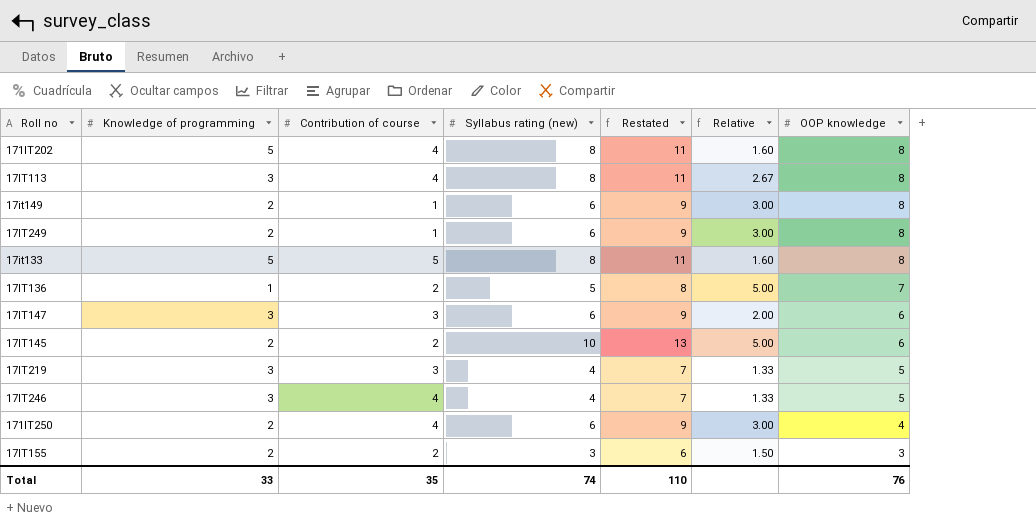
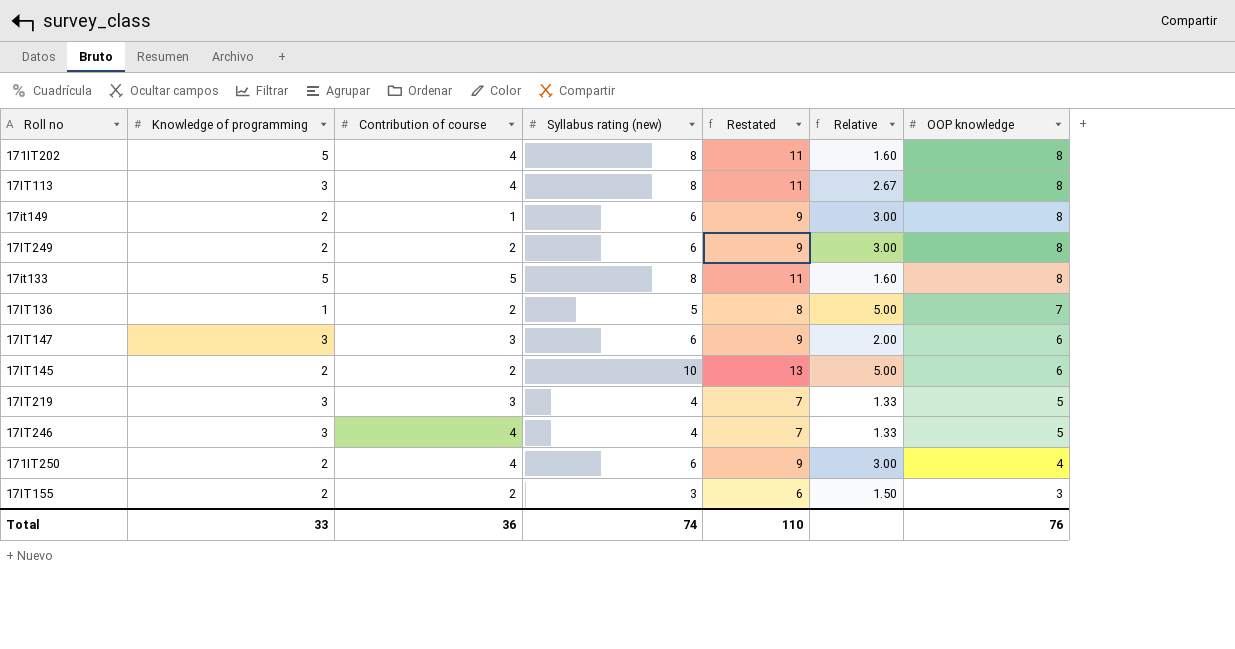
17IT249 | Contribution of course: 1 -> 2
Total | Contribution of course: 35 -> 36

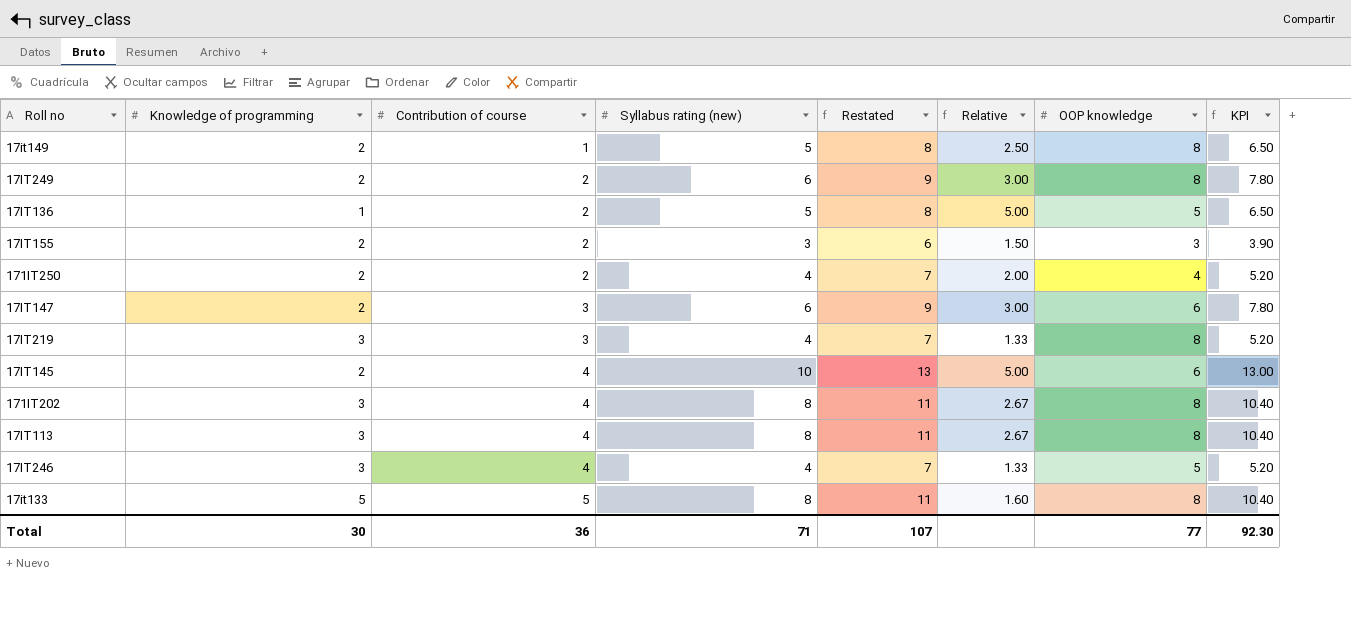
row order: OOP knowledge descending -> Contribution of course ascending
column KPI | formula: none -> [Syllabus rating (new)] * 1.3
17it149 | Syllabus rating (new): 6 -> 5
17it149 | Restated: 9 -> 8
17it149 | Relative: 3.00 -> 2.50
17IT136 | OOP knowledge: 7 -> 5
171IT250 | Contribution of course: 4 -> 2
171IT250 | Syllabus rating (new): 6 -> 4
171IT250 | Restated: 9 -> 7
171IT250 | Relative: 3.00 -> 2.00
17IT147 | Knowledge of programming: 3 -> 2
17IT147 | Relative: 2.00 -> 3.00
17IT219 | OOP knowledge: 5 -> 8
17IT145 | Contribution of course: 2 -> 4
171IT202 | Knowledge of programming: 5 -> 3
171IT202 | Relative: 1.60 -> 2.67
Total | Knowledge of programming: 33 -> 30
Total | Syllabus rating (new): 74 -> 71
Total | Restated: 110 -> 107
Total | OOP knowledge: 76 -> 77

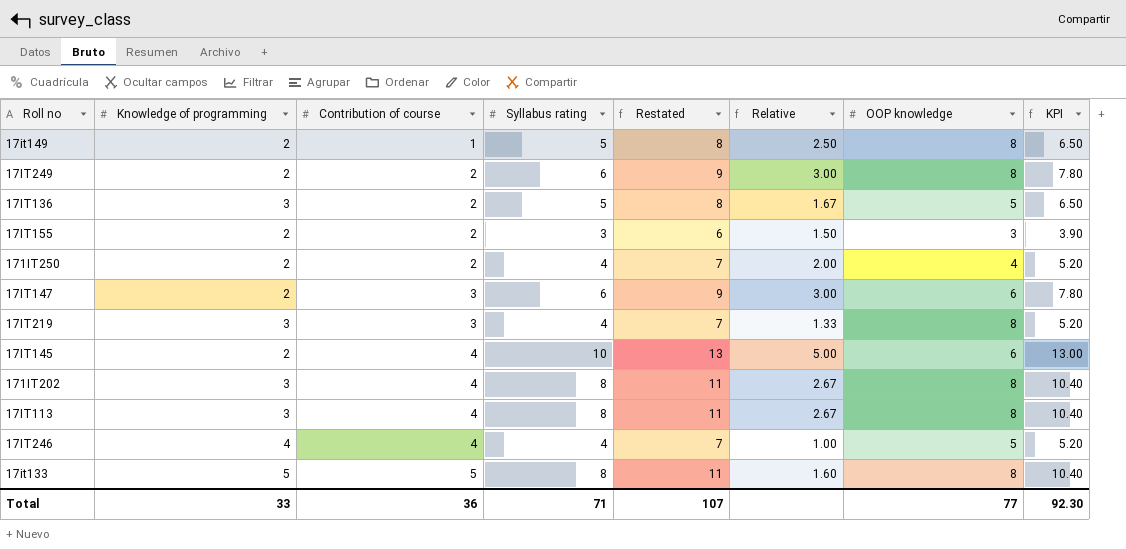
column name: Syllabus rating (new) -> Syllabus rating
17IT136 | Knowledge of programming: 1 -> 3
17IT136 | Relative: 5.00 -> 1.67
17IT246 | Knowledge of programming: 3 -> 4
17IT246 | Relative: 1.33 -> 1.00
Total | Knowledge of programming: 30 -> 33

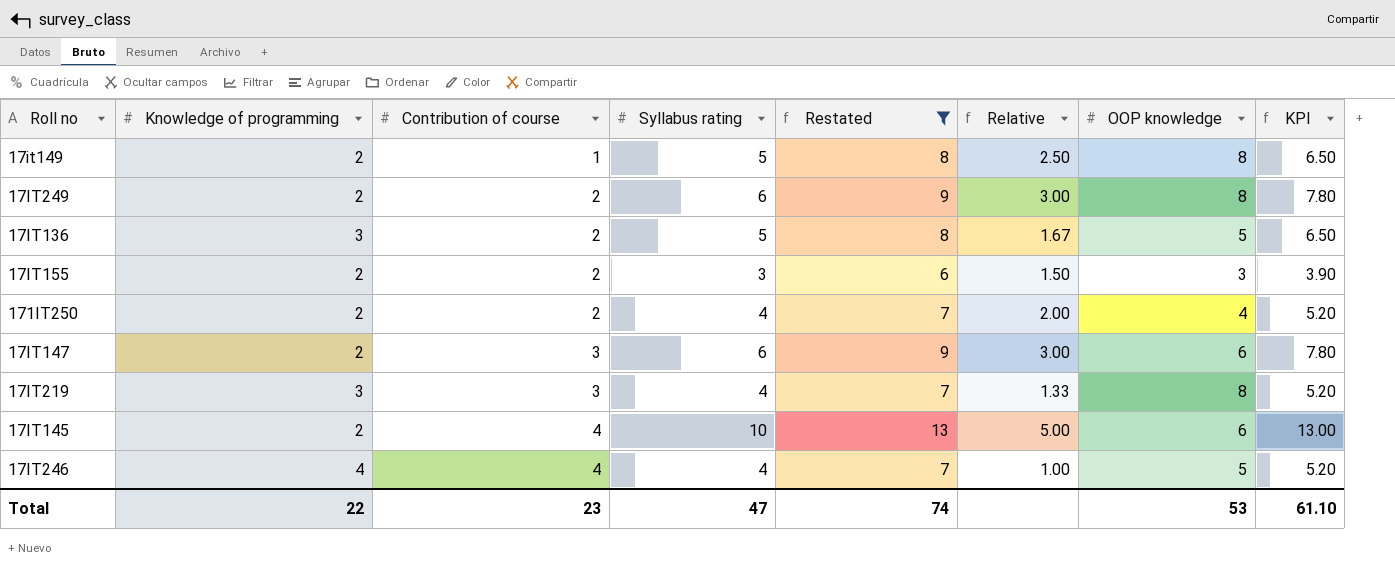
filter: none -> Restated != 11
Total | Knowledge of programming: 33 -> 22
Total | Contribution of course: 36 -> 23
Total | Syllabus rating: 71 -> 47
Total | Restated: 107 -> 74
Total | OOP knowledge: 77 -> 53
Total | KPI: 92.30 -> 61.10

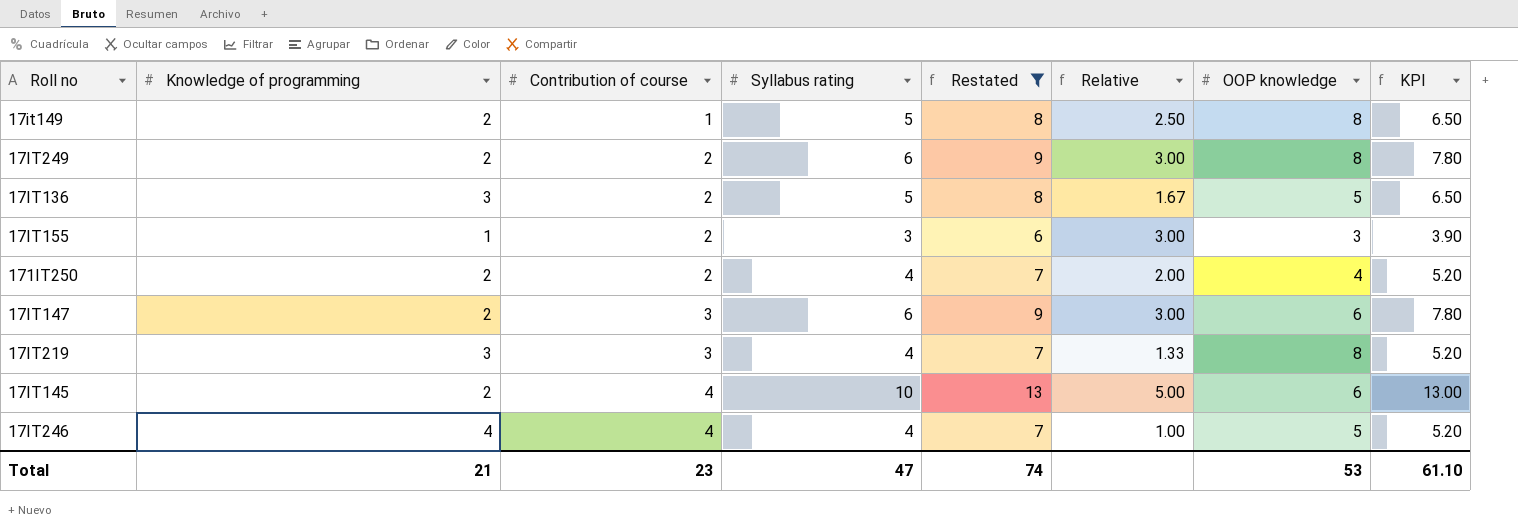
17IT155 | Knowledge of programming: 2 -> 1
17IT155 | Relative: 1.50 -> 3.00
Total | Knowledge of programming: 22 -> 21

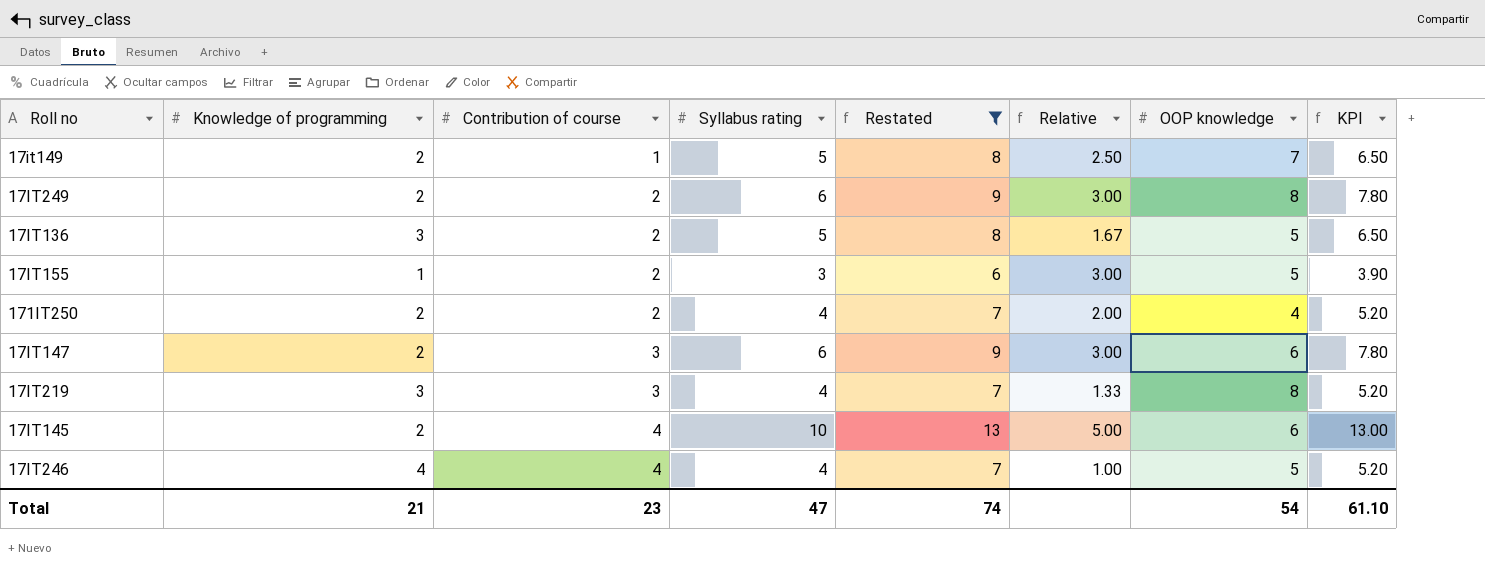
17it149 | OOP knowledge: 8 -> 7
17IT155 | OOP knowledge: 3 -> 5
Total | OOP knowledge: 53 -> 54

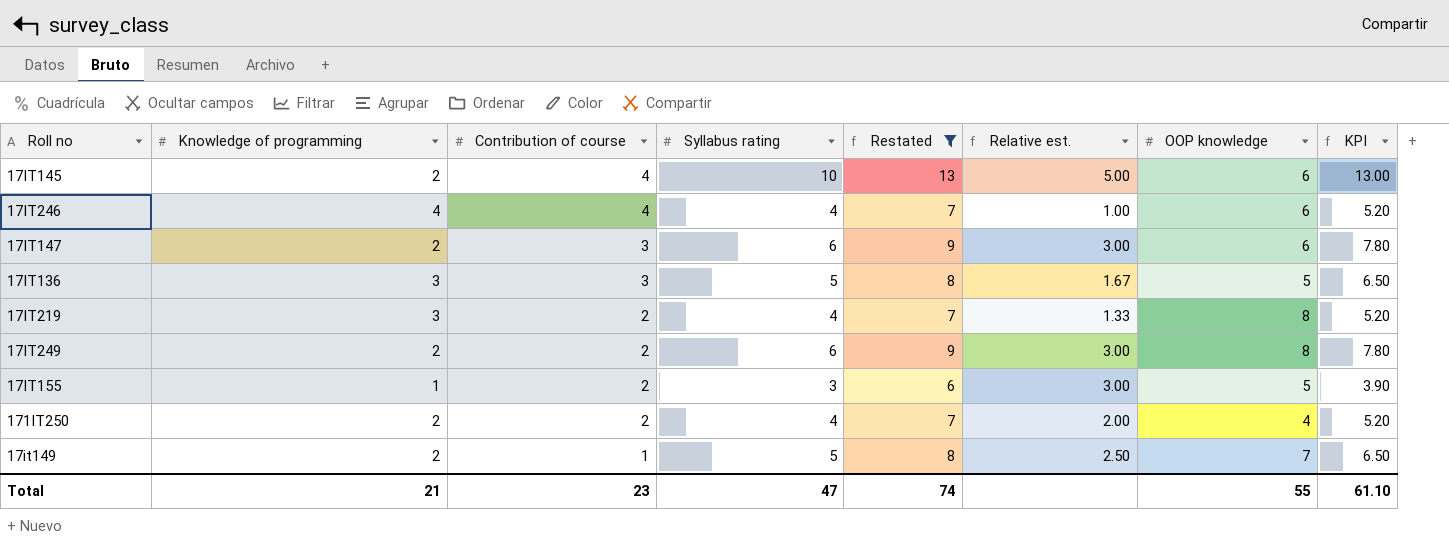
row order: Contribution of course ascending -> Contribution of course descending
column name: Relative -> Relative est.
17IT246 | OOP knowledge: 5 -> 6
17IT136 | Contribution of course: 2 -> 3
17IT219 | Contribution of course: 3 -> 2
Total | OOP knowledge: 54 -> 55

